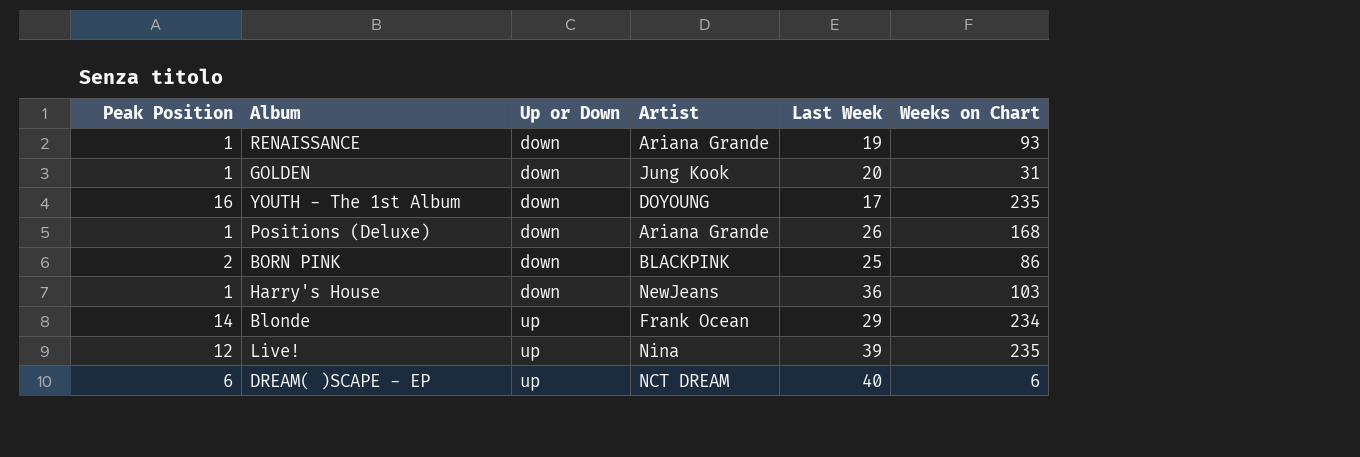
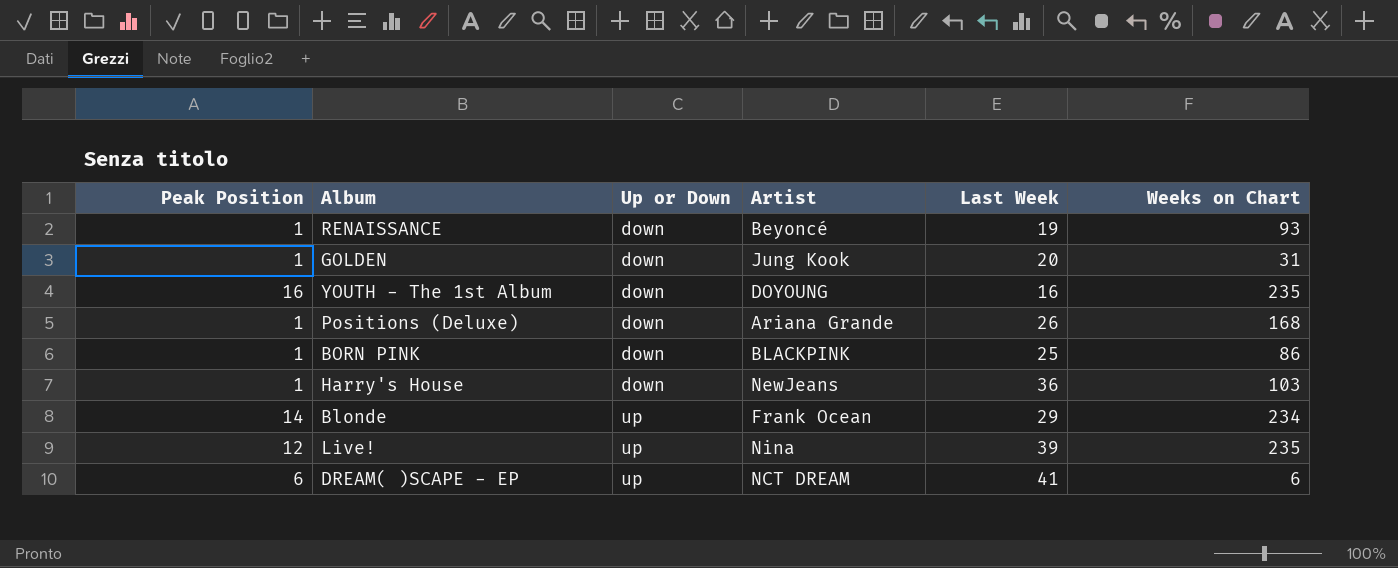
RENAISSANCE | Artist: Ariana Grande -> Beyoncé
YOUTH - The 1st Album | Last Week: 17 -> 16
BORN PINK | Peak Position: 2 -> 1
DREAM( )SCAPE - EP | Last Week: 40 -> 41

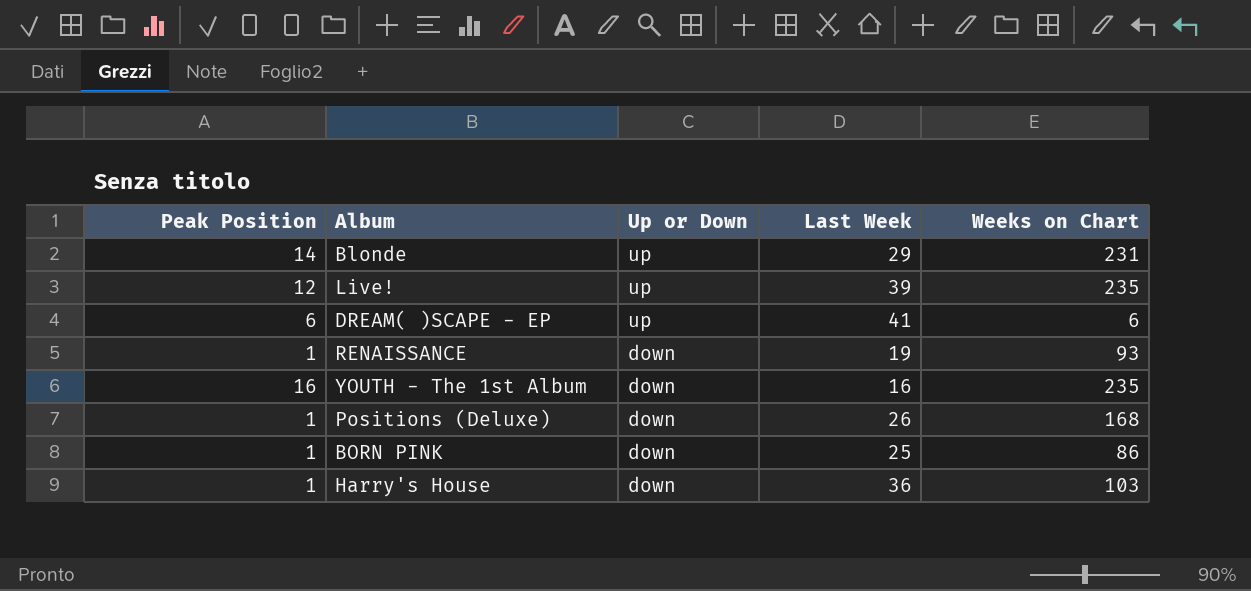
row order: Up or Down ascending -> Up or Down descending
column Artist | position: 4 -> none
row GOLDEN: 1 | down | Jung Kook | 20 | 31 -> none
Blonde | Weeks on Chart: 234 -> 231

